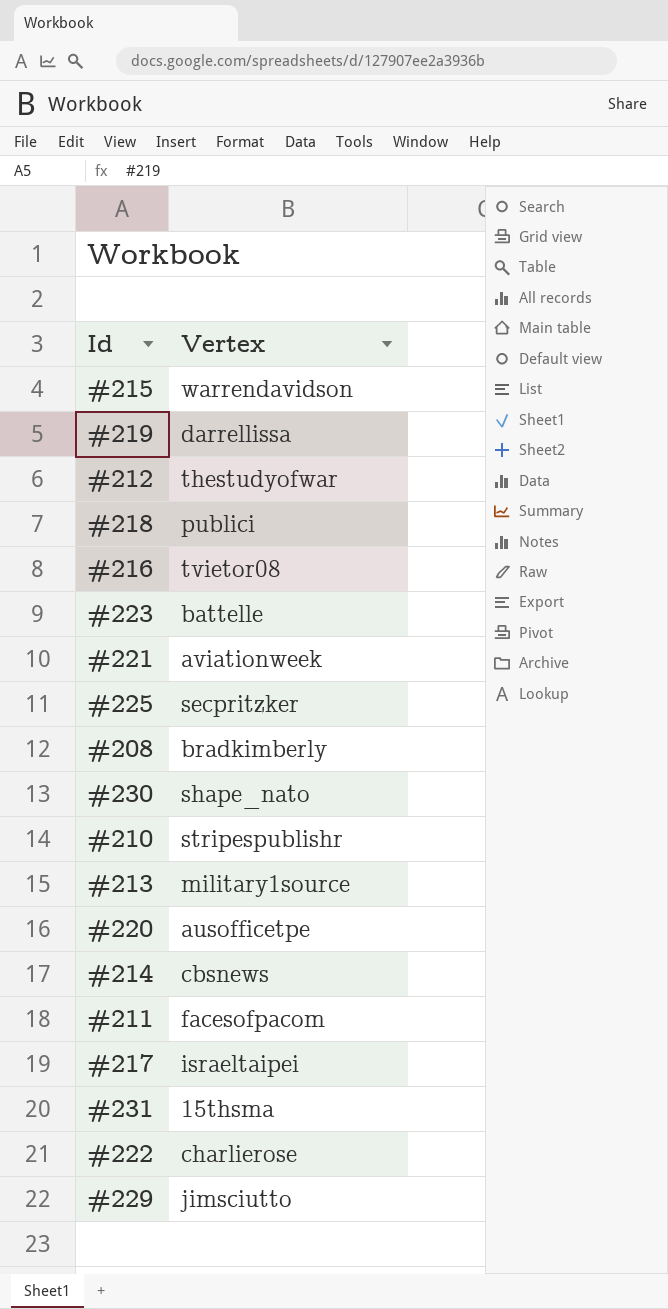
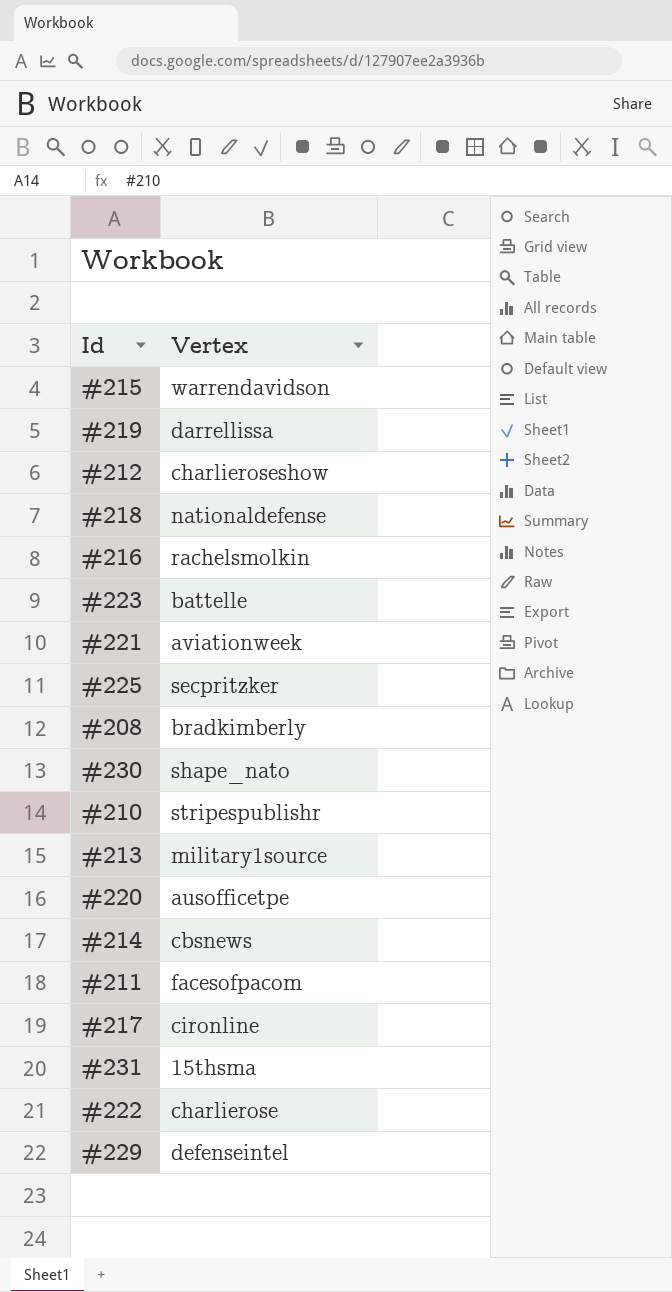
#212 | Vertex: thestudyofwar -> charlieroseshow
#218 | Vertex: publici -> nationaldefense
#216 | Vertex: tvietor08 -> rachelsmolkin
#217 | Vertex: israeltaipei -> cironline
#229 | Vertex: jimsciutto -> defenseintel

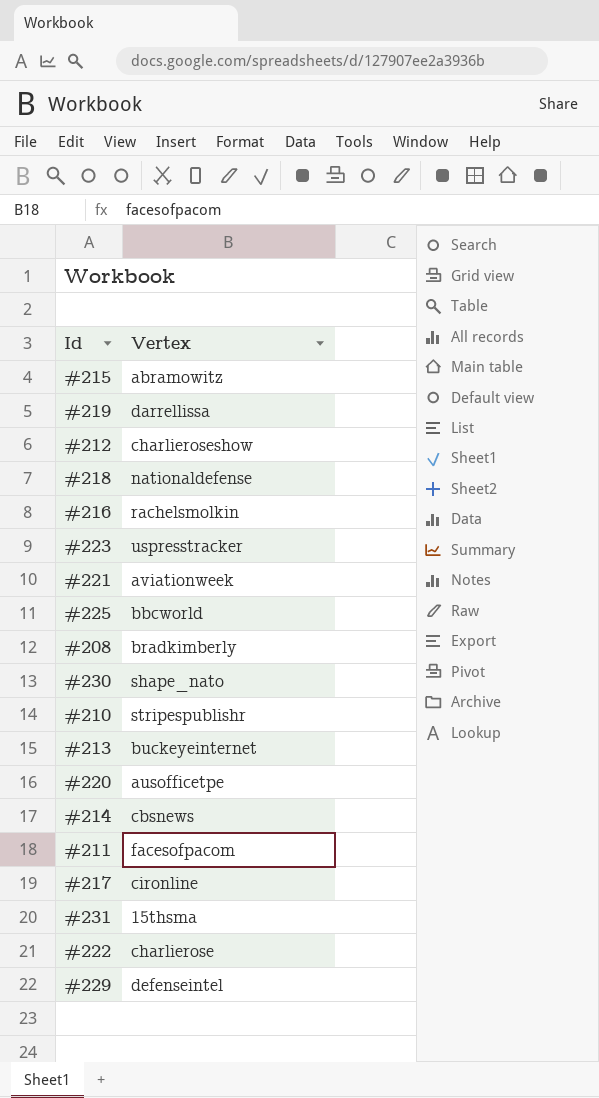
#215 | Vertex: warrendavidson -> abramowitz
#223 | Vertex: battelle -> uspresstracker
#225 | Vertex: secpritzker -> bbcworld
#213 | Vertex: military1source -> buckeyeinternet

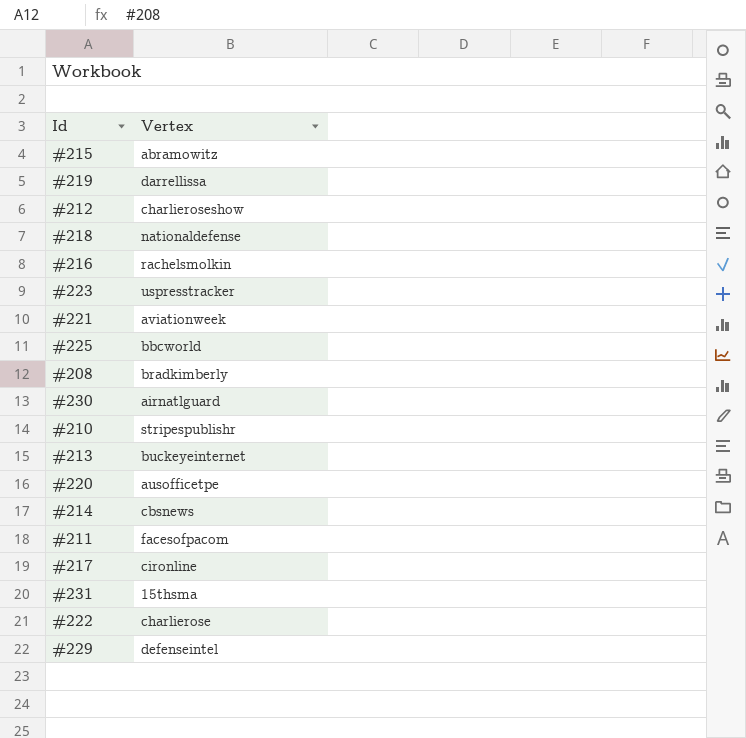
#230 | Vertex: shape_nato -> airnatlguard

